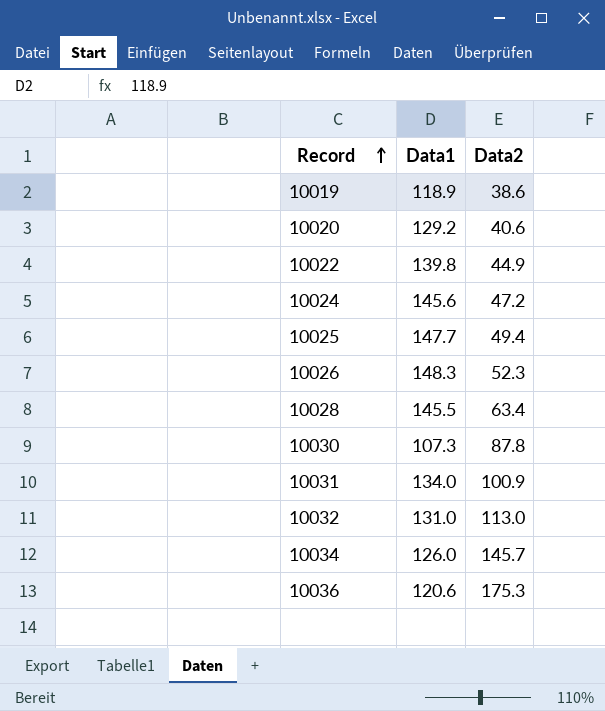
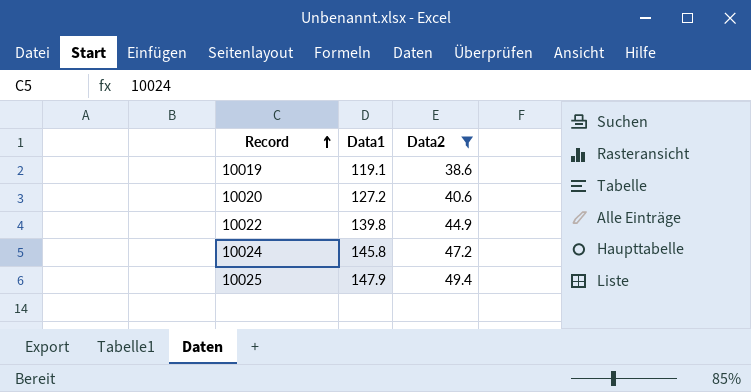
filter: none -> Data2 <= 49.4
10019 | Data1: 118.9 -> 119.1
10020 | Data1: 129.2 -> 127.2
10024 | Data1: 145.6 -> 145.8
10025 | Data1: 147.7 -> 147.9

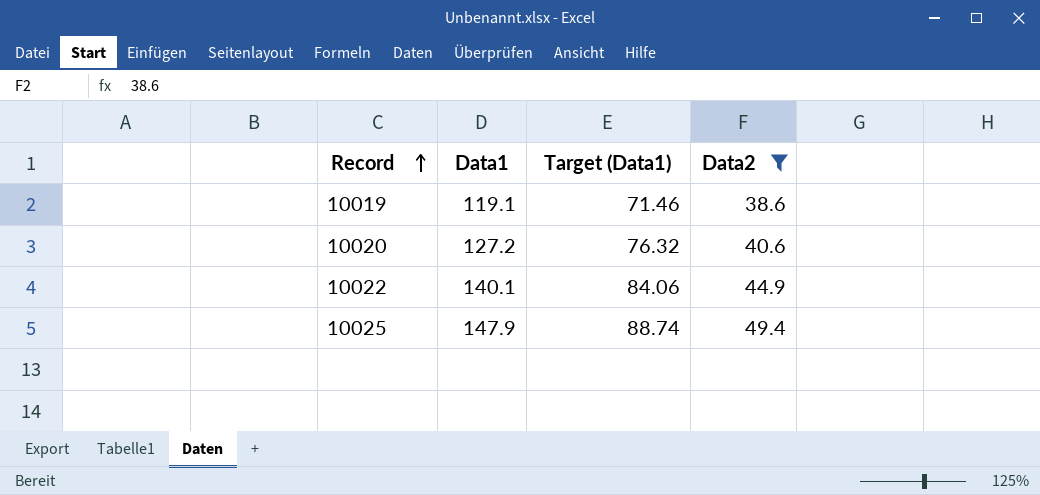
column Target (Data1) | formula: none -> [Data1] * 0.6
row 10024: 145.8 | 47.2 -> none
10022 | Data1: 139.8 -> 140.1

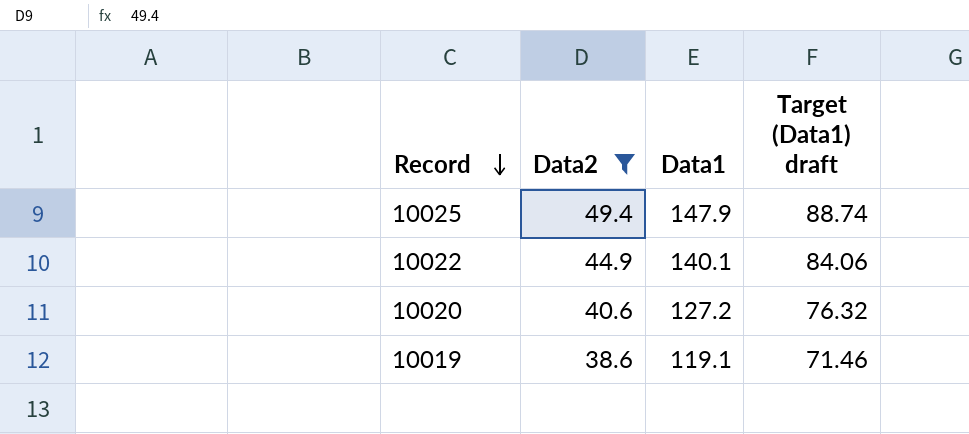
row order: Record ascending -> Record descending
column Data2 | position: 4 -> 2
column name: Target (Data1) -> Target (Data1) draft

